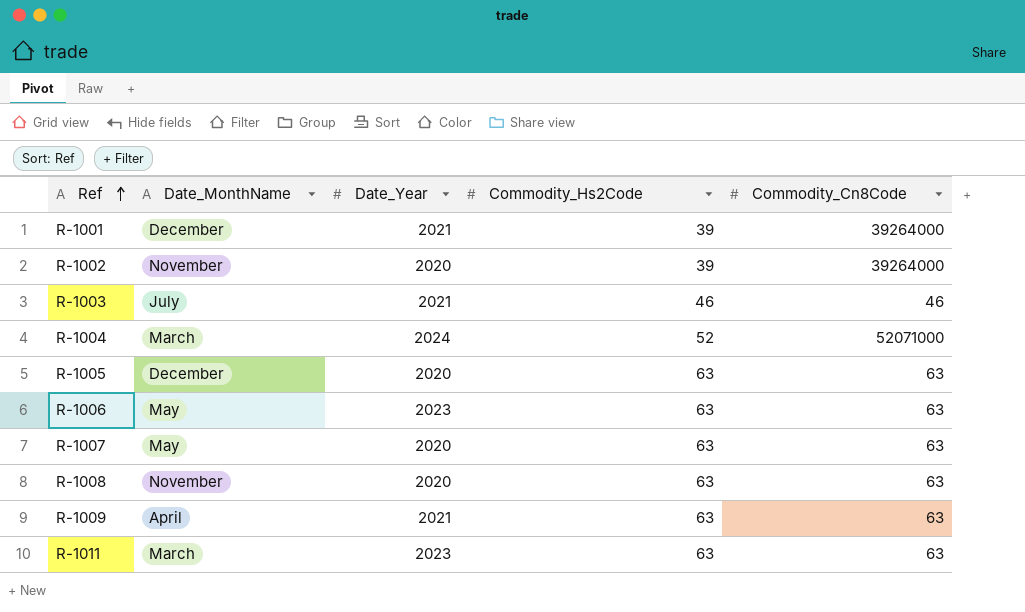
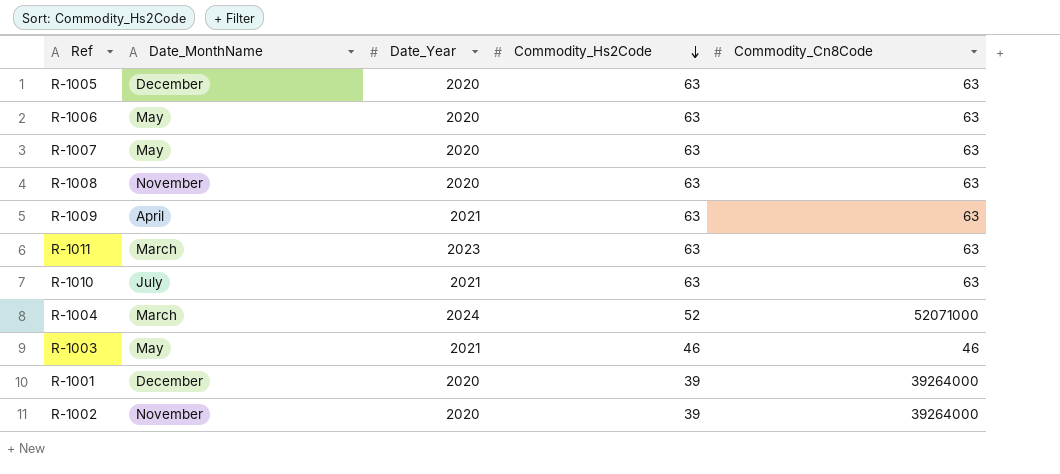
row order: Ref ascending -> Commodity_Hs2Code descending
R-1006 | Date_Year: 2023 -> 2020
row R-1010: none -> July | 2021 | 63 | 63
R-1003 | Date_MonthName: July -> May
R-1001 | Date_Year: 2021 -> 2020

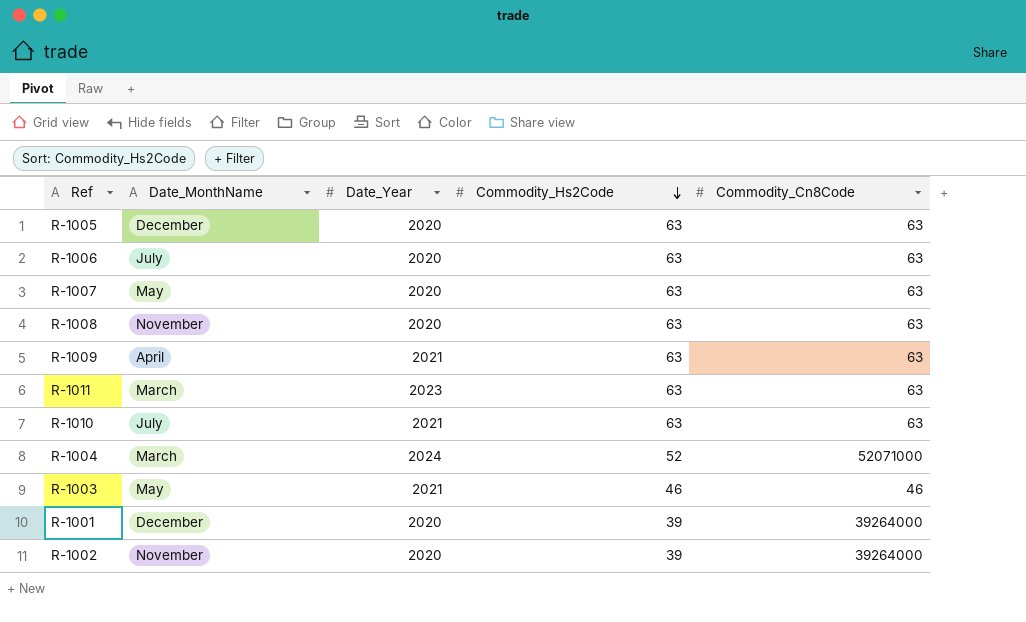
R-1006 | Date_MonthName: May -> July

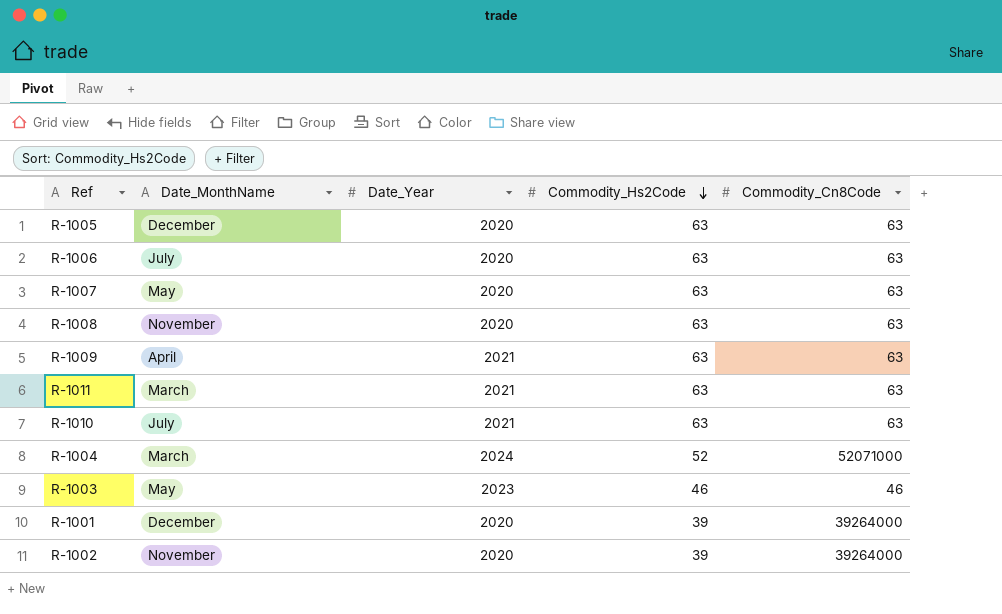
R-1011 | Date_Year: 2023 -> 2021
R-1003 | Date_Year: 2021 -> 2023

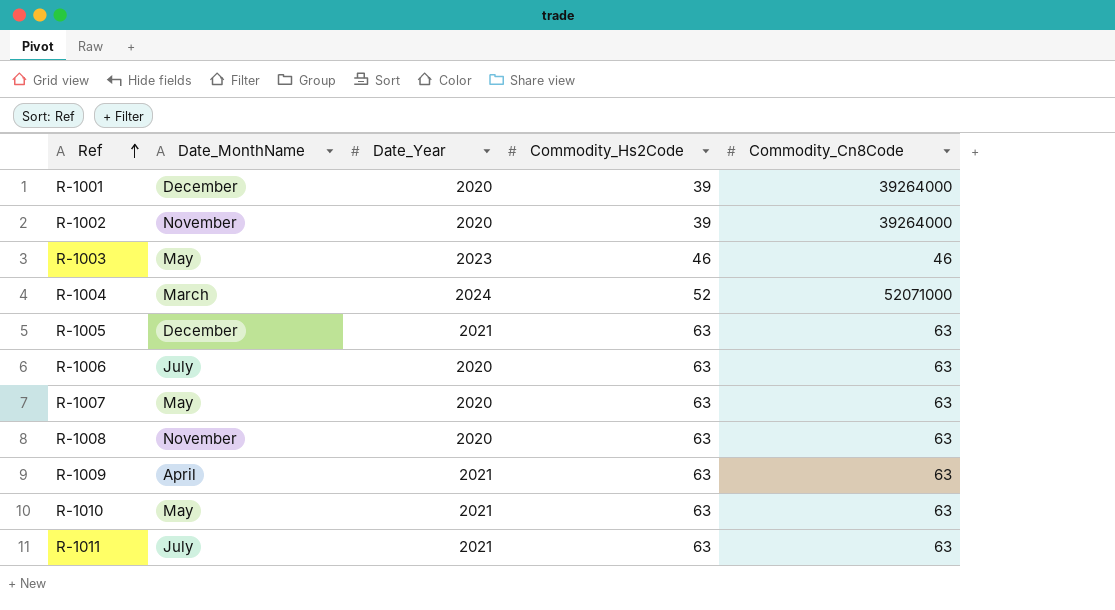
row order: Commodity_Hs2Code descending -> Ref ascending
R-1005 | Date_Year: 2020 -> 2021
R-1010 | Date_MonthName: July -> May
R-1011 | Date_MonthName: March -> July

